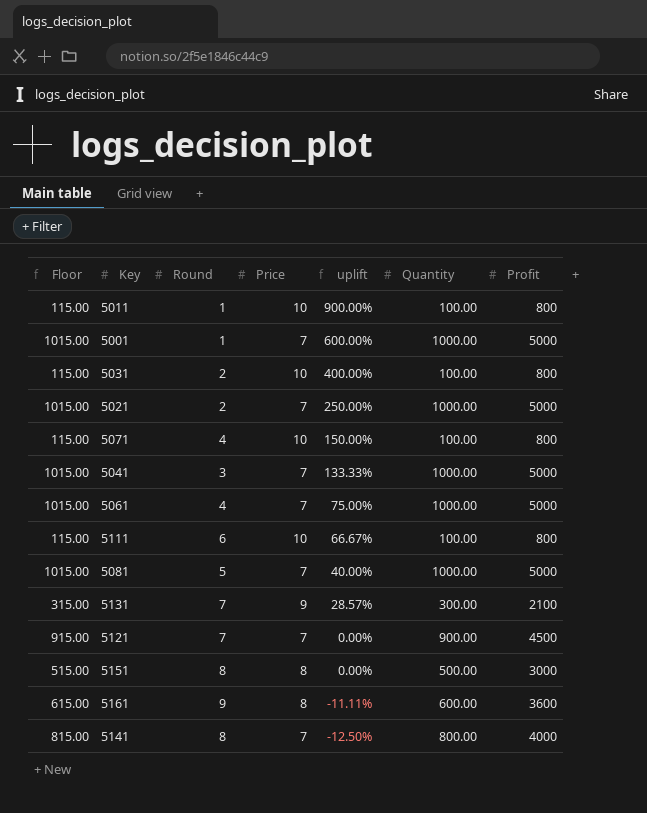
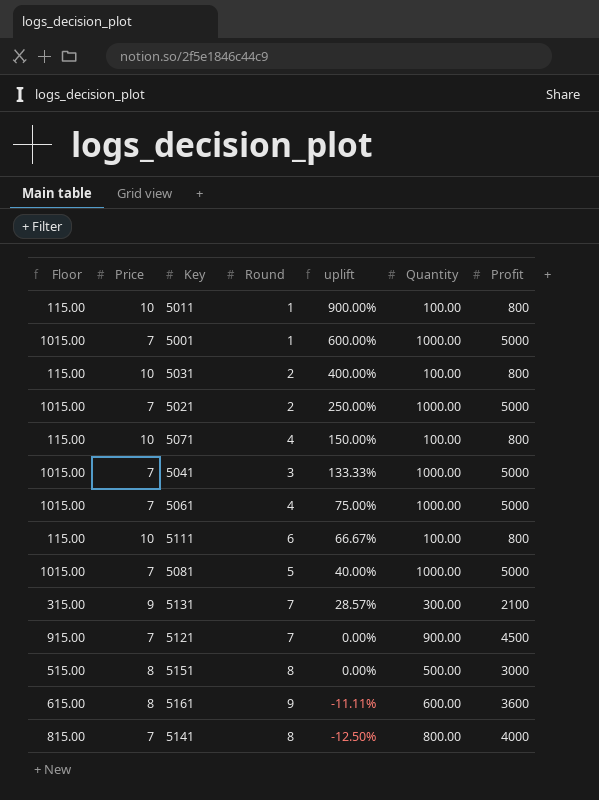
column Price | position: 4 -> 2

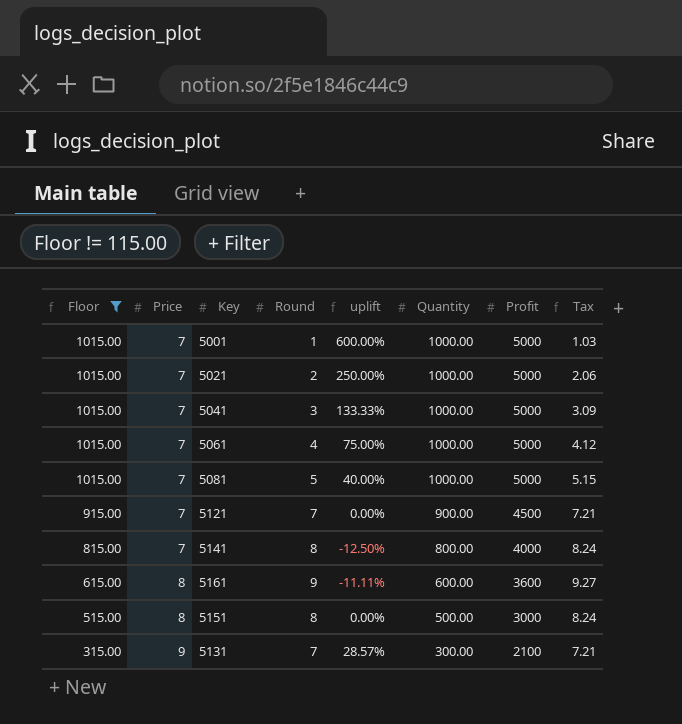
filter: none -> Floor != 115.00
row order: uplift descending -> Floor descending
column Tax | formula: none -> [Round] * 1.03

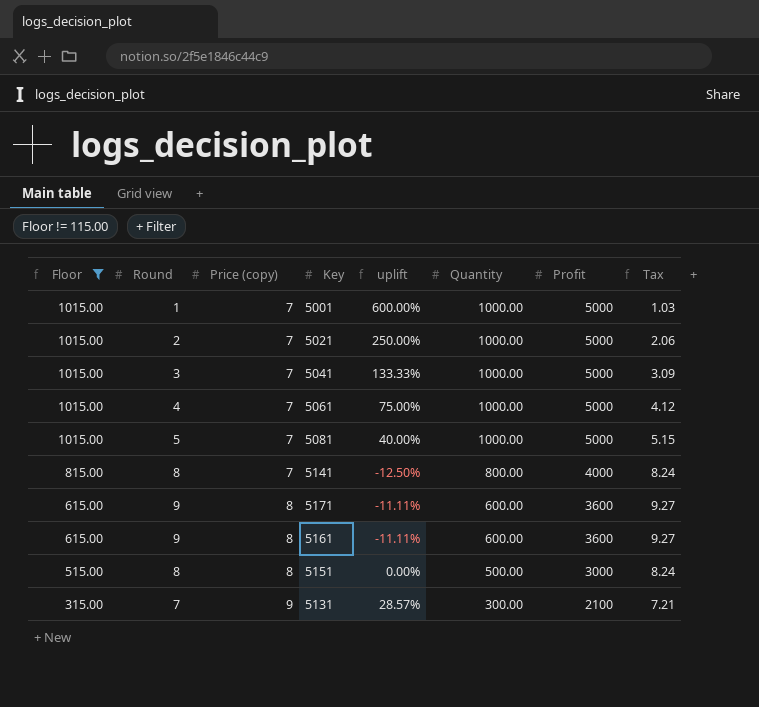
column Round | position: 4 -> 2
column name: Price -> Price (copy)
row 5121: 915.00 | 7 | 7 | 0.00% | 900.00 | 4500 | 7.21 -> none
row 5171: none -> 615.00 | 9 | 8 | -11.11% | 600.00 | 3600 | 9.27

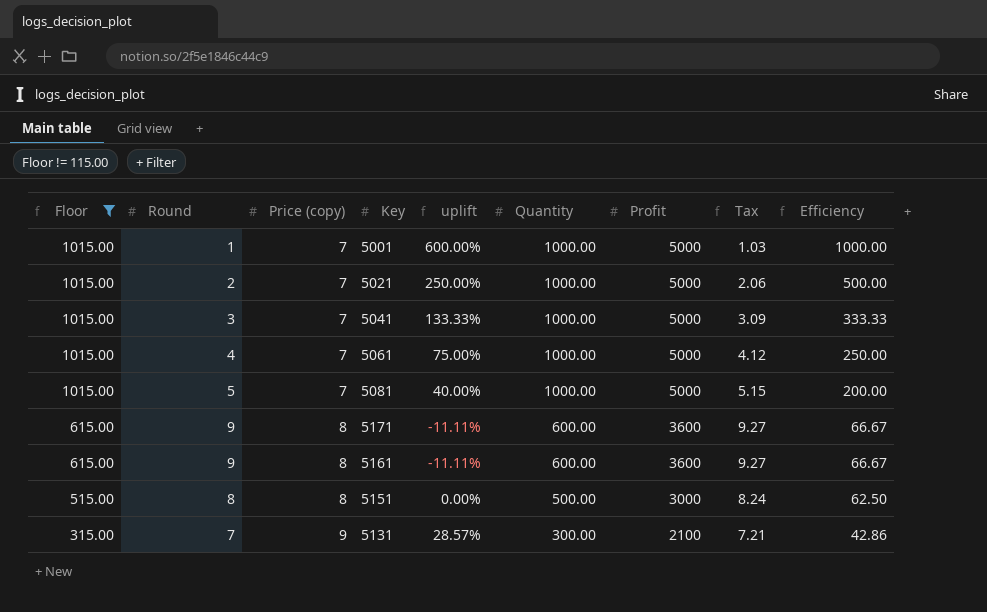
column Efficiency | formula: none -> [Quantity] / [Round]
row 5141: 815.00 | 8 | 7 | -12.50% | 800.00 | 4000 | 8.24 -> none

